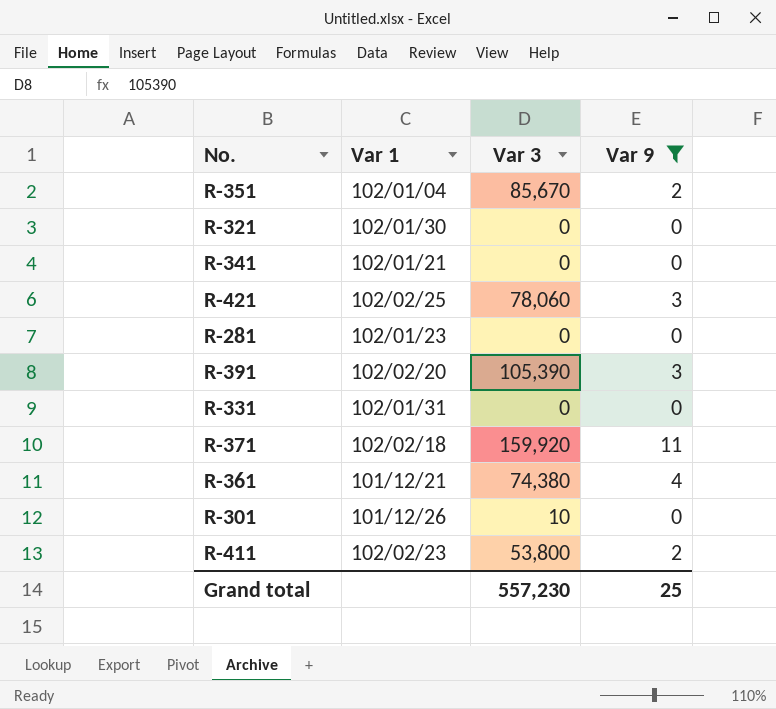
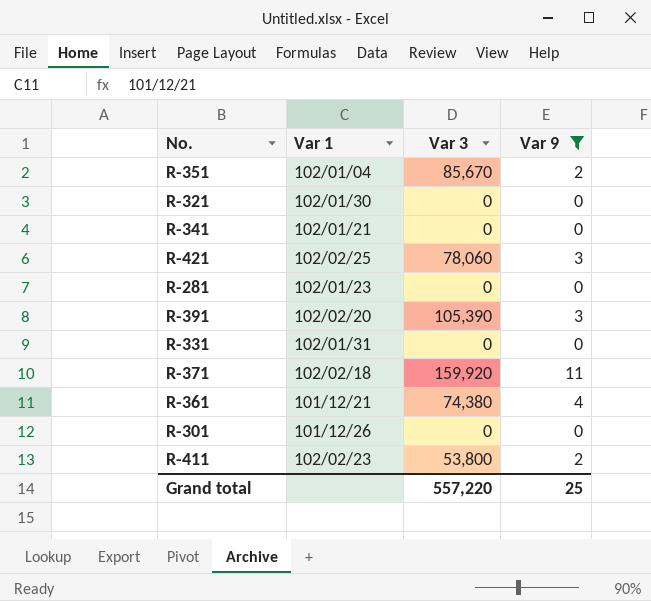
R-301 | Var 3: 10 -> 0
Grand total | Var 3: 557,230 -> 557,220

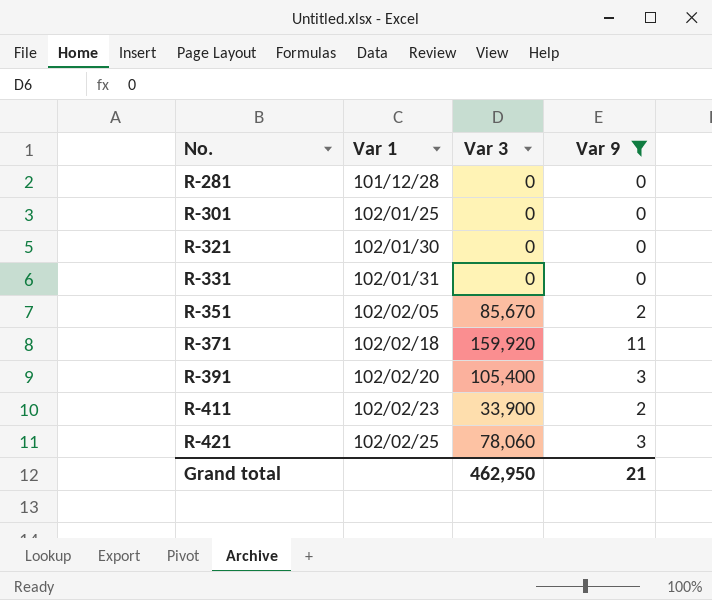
row order: none -> No. ascending
row R-341: 102/01/21 | 0 | 0 -> none
row R-361: 101/12/21 | 74,380 | 4 -> none
R-281 | Var 1: 102/01/23 -> 101/12/28
R-301 | Var 1: 101/12/26 -> 102/01/25
R-351 | Var 1: 102/01/04 -> 102/02/05
R-391 | Var 3: 105,390 -> 105,400
R-411 | Var 3: 53,800 -> 33,900
Grand total | Var 3: 557,220 -> 462,950
Grand total | Var 9: 25 -> 21

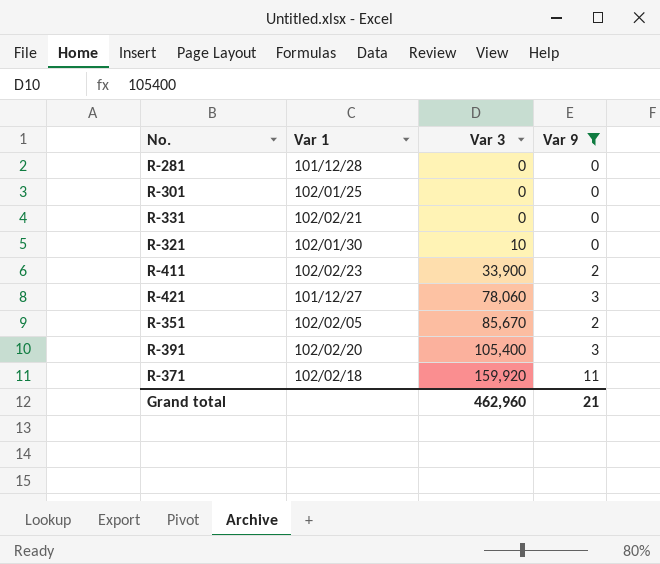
row order: No. ascending -> Var 3 ascending
R-331 | Var 1: 102/01/31 -> 102/02/21
R-321 | Var 3: 0 -> 10
R-421 | Var 1: 102/02/25 -> 101/12/27
Grand total | Var 3: 462,950 -> 462,960

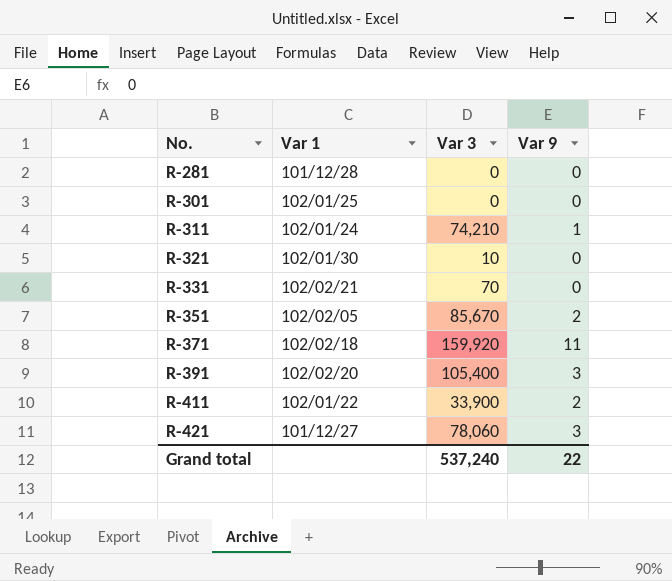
filter: Var 9 != 1 -> none
row order: Var 3 ascending -> No. ascending
R-331 | Var 3: 0 -> 70
R-411 | Var 1: 102/02/23 -> 102/01/22
Grand total | Var 3: 462,960 -> 537,240
Grand total | Var 9: 21 -> 22

